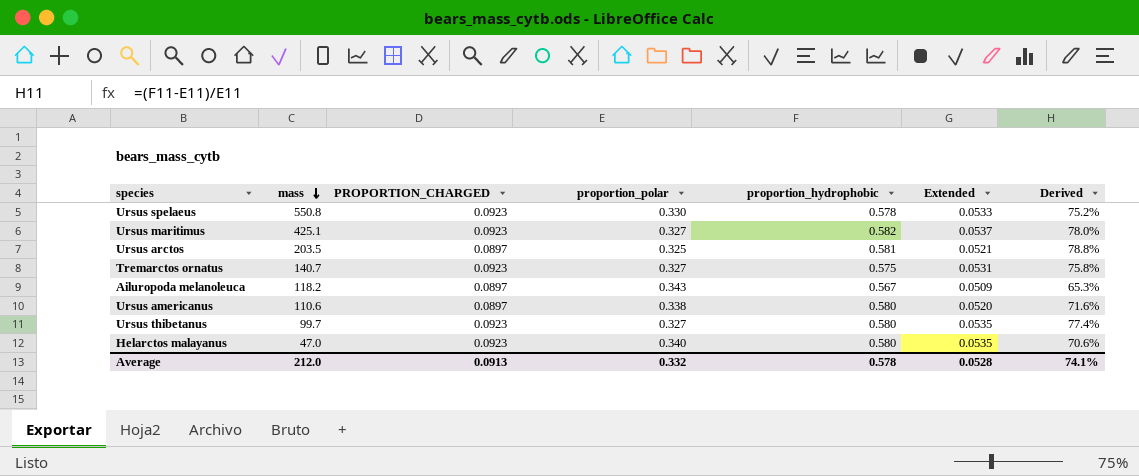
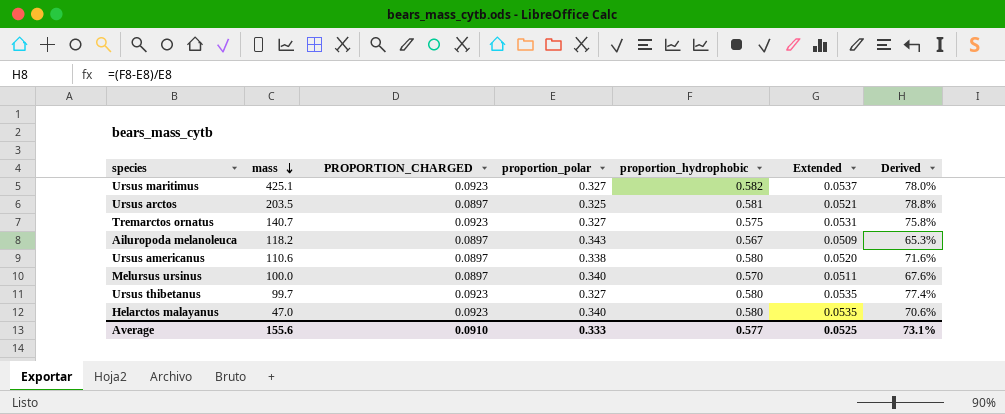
row Ursus spelaeus: 550.8 | 0.0923 | 0.330 | 0.578 | 0.0533 | 75.2% -> none
row Melursus ursinus: none -> 100.0 | 0.0897 | 0.340 | 0.570 | 0.0511 | 67.6%
Average | mass: 212.0 -> 155.6
Average | PROPORTION_CHARGED: 0.0913 -> 0.0910
Average | proportion_polar: 0.332 -> 0.333
Average | proportion_hydrophobic: 0.578 -> 0.577
Average | Extended: 0.0528 -> 0.0525
Average | Derived: 74.1% -> 73.1%

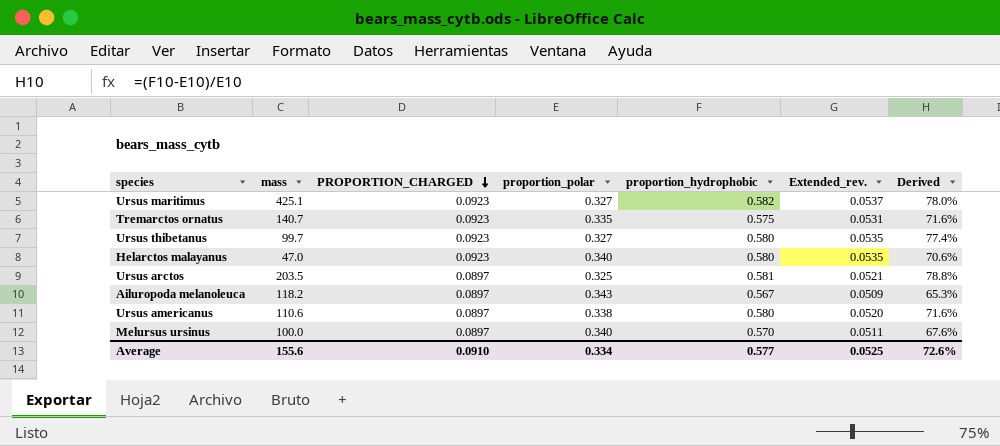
row order: mass descending -> PROPORTION_CHARGED descending
column name: Extended -> Extended_rev.
Tremarctos ornatus | proportion_polar: 0.327 -> 0.335
Tremarctos ornatus | Derived: 75.8% -> 71.6%
Average | proportion_polar: 0.333 -> 0.334
Average | Derived: 73.1% -> 72.6%

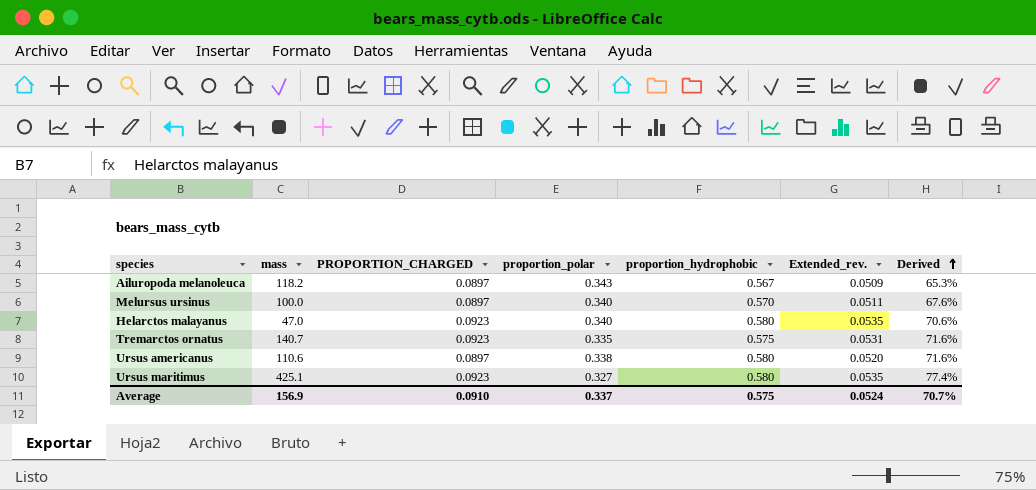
row order: PROPORTION_CHARGED descending -> Derived ascending
row Ursus thibetanus: 99.7 | 0.0923 | 0.327 | 0.580 | 0.0535 | 77.4% -> none
row Ursus arctos: 203.5 | 0.0897 | 0.325 | 0.581 | 0.0521 | 78.8% -> none
Ursus maritimus | proportion_hydrophobic: 0.582 -> 0.580
Ursus maritimus | Extended_rev.: 0.0537 -> 0.0535
Ursus maritimus | Derived: 78.0% -> 77.4%
Average | mass: 155.6 -> 156.9
Average | proportion_polar: 0.334 -> 0.337
Average | proportion_hydrophobic: 0.577 -> 0.575
Average | Extended_rev.: 0.0525 -> 0.0524
Average | Derived: 72.6% -> 70.7%

